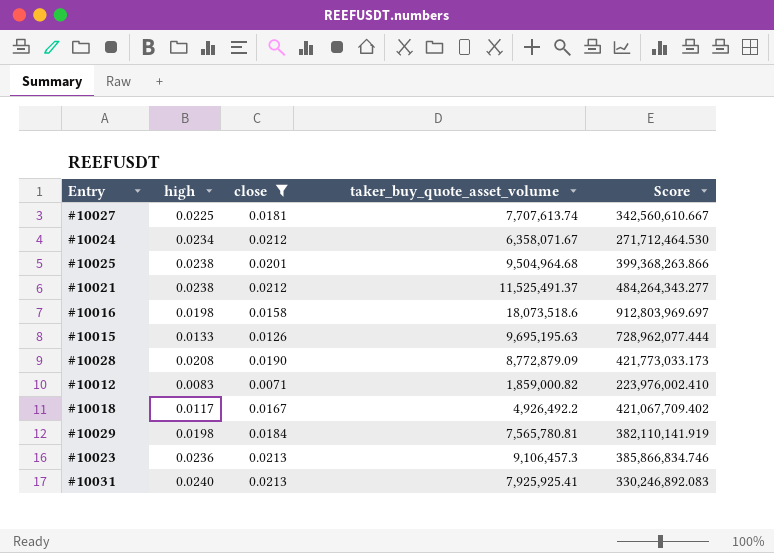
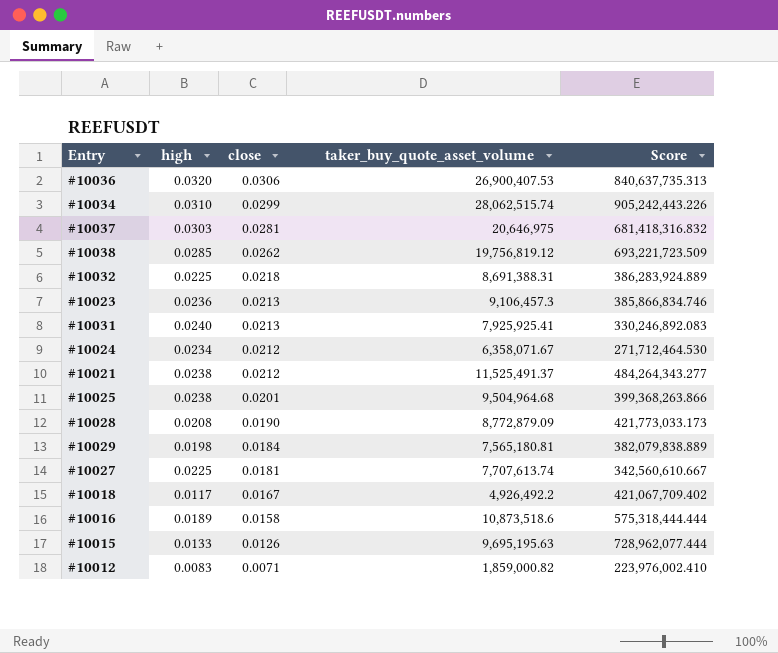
filter: close <= 0.0213 -> none
row order: none -> close descending
#10029 | taker_buy_quote_asset_volume: 7,565,780.81 -> 7,565,180.81
#10029 | Score: 382,110,141.919 -> 382,079,838.889
#10016 | high: 0.0198 -> 0.0189
#10016 | taker_buy_quote_asset_volume: 18,073,518.6 -> 10,873,518.6
#10016 | Score: 912,803,969.697 -> 575,318,444.444

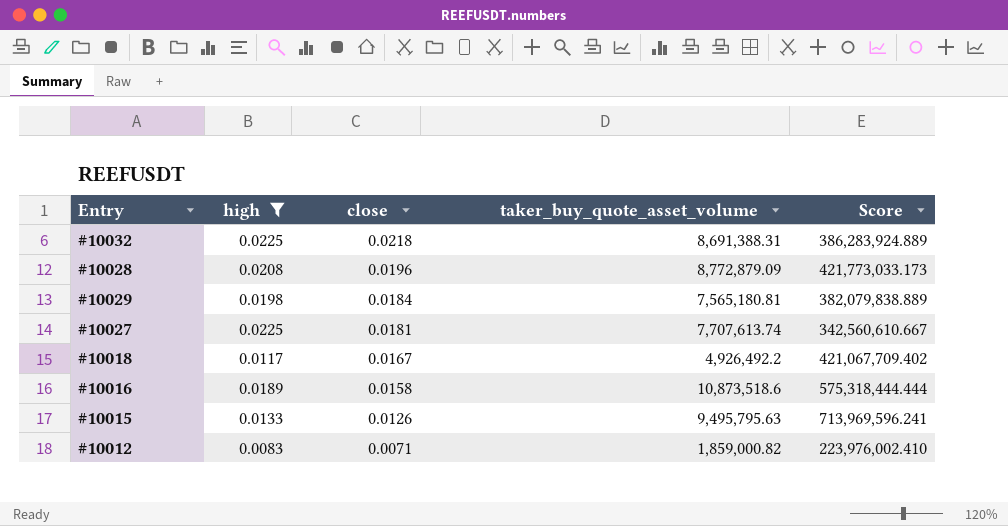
filter: none -> high <= 0.0225
#10028 | close: 0.0190 -> 0.0196
#10015 | taker_buy_quote_asset_volume: 9,695,195.63 -> 9,495,795.63
#10015 | Score: 728,962,077.444 -> 713,969,596.241

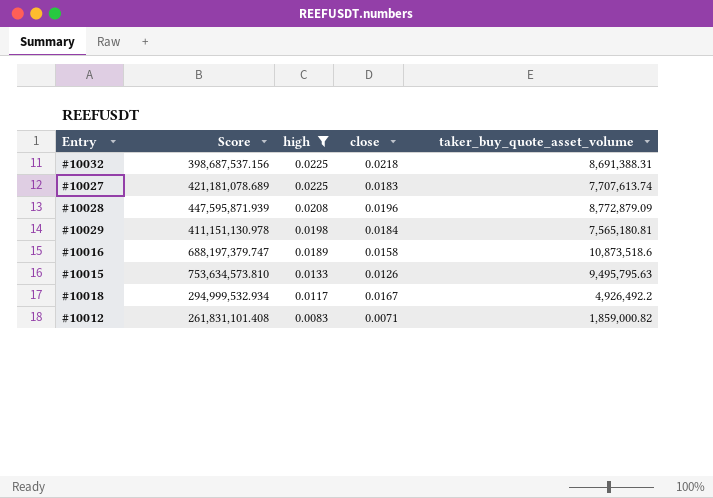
row order: close descending -> high descending
column Score | formula: [taker_buy_quote_asset_volume] / [high] -> [taker_buy_quote_asset_volume] / [close]
column Score | position: 5 -> 2
#10027 | close: 0.0181 -> 0.0183

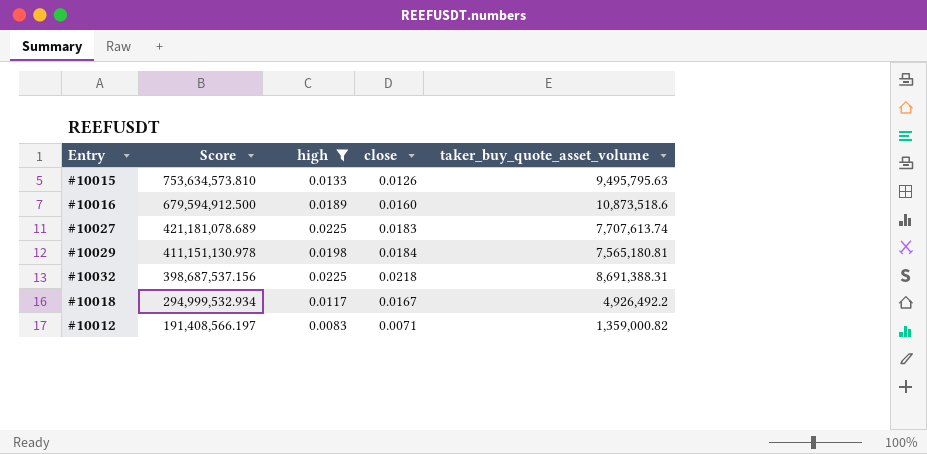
row order: high descending -> Score descending
row #10028: 447,595,871.939 | 0.0208 | 0.0196 | 8,772,879.09 -> none
#10016 | Score: 688,197,379.747 -> 679,594,912.500
#10016 | close: 0.0158 -> 0.0160
#10012 | Score: 261,831,101.408 -> 191,408,566.197
#10012 | taker_buy_quote_asset_volume: 1,859,000.82 -> 1,359,000.82

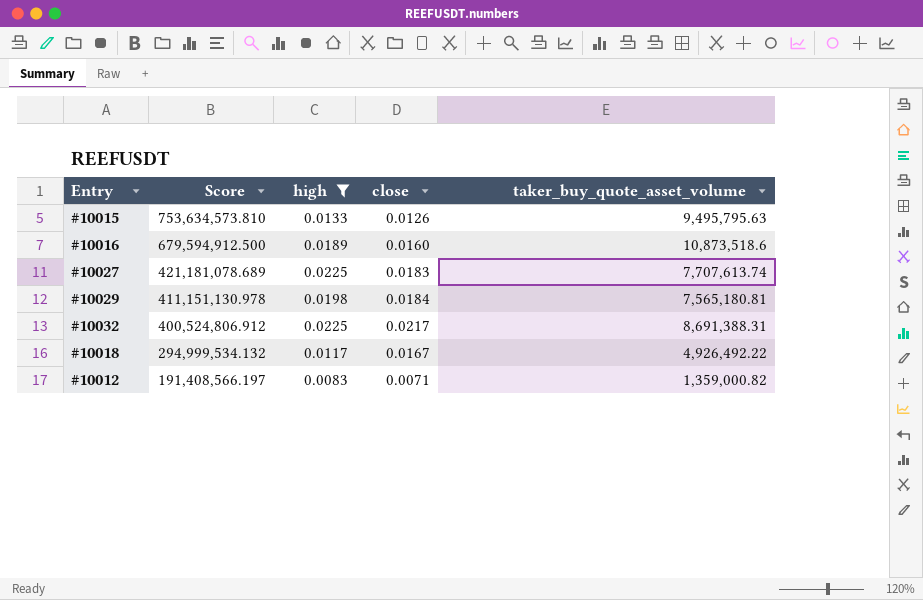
#10032 | Score: 398,687,537.156 -> 400,524,806.912
#10032 | close: 0.0218 -> 0.0217
#10018 | Score: 294,999,532.934 -> 294,999,534.132
#10018 | taker_buy_quote_asset_volume: 4,926,492.2 -> 4,926,492.22

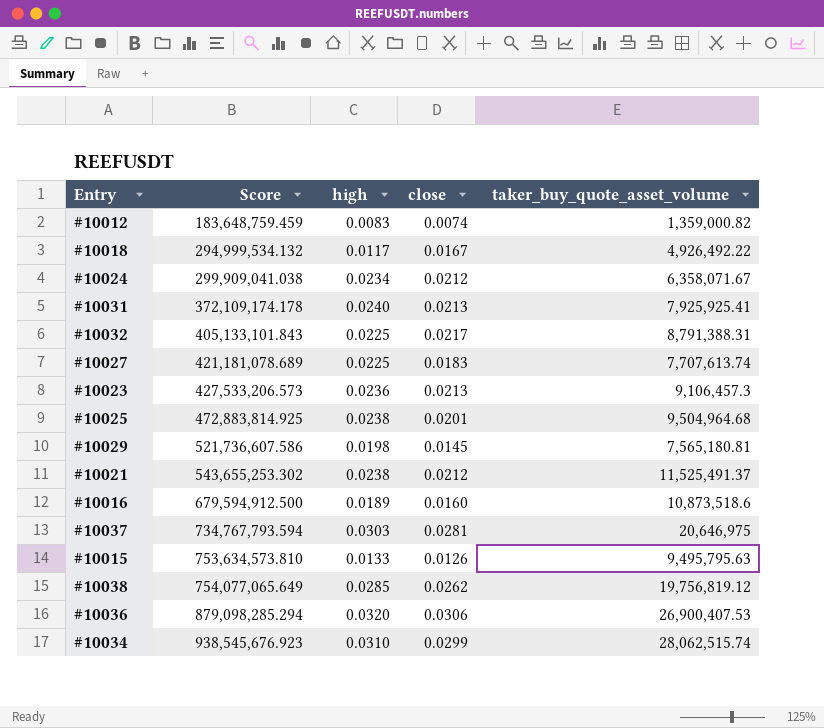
filter: high <= 0.0225 -> none
row order: Score descending -> Score ascending
#10012 | Score: 191,408,566.197 -> 183,648,759.459
#10012 | close: 0.0071 -> 0.0074
#10032 | Score: 400,524,806.912 -> 405,133,101.843
#10032 | taker_buy_quote_asset_volume: 8,691,388.31 -> 8,791,388.31
#10029 | Score: 411,151,130.978 -> 521,736,607.586
#10029 | close: 0.0184 -> 0.0145

